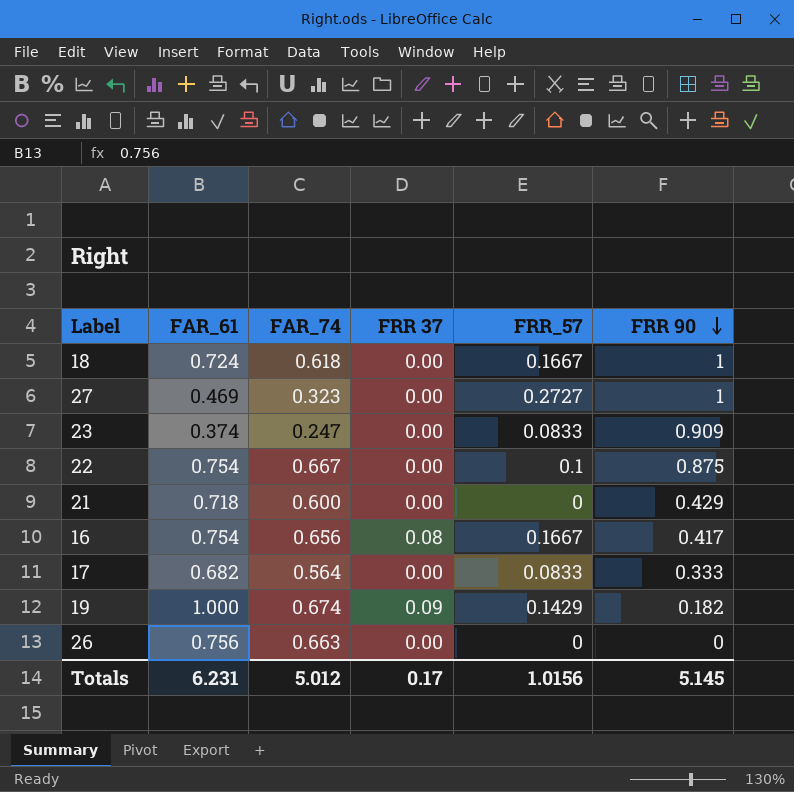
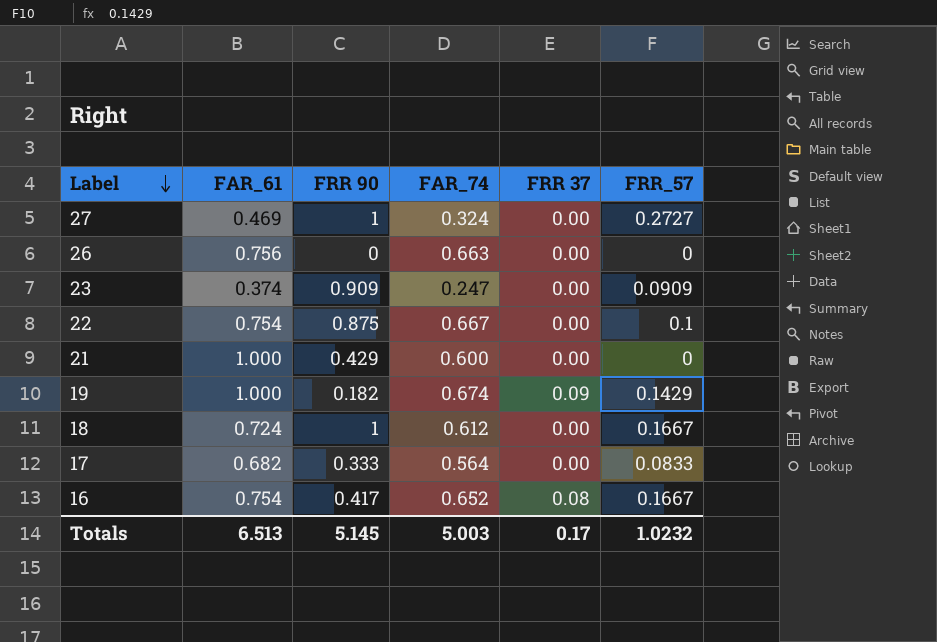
row order: FRR 90 descending -> Label descending
column FRR 90 | position: 6 -> 3
27 | FAR_74: 0.323 -> 0.324
23 | FRR_57: 0.0833 -> 0.0909
21 | FAR_61: 0.718 -> 1.000
18 | FAR_74: 0.618 -> 0.612
16 | FAR_74: 0.656 -> 0.652
Totals | FAR_61: 6.231 -> 6.513
Totals | FAR_74: 5.012 -> 5.003
Totals | FRR_57: 1.0156 -> 1.0232

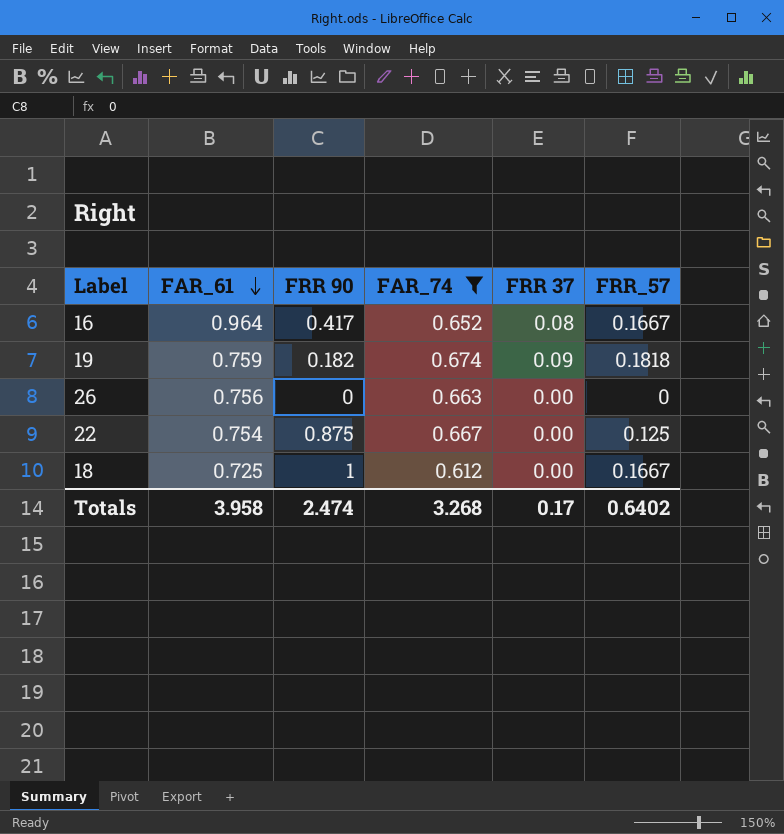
filter: none -> FAR_74 >= 0.612
row order: Label descending -> FAR_61 descending
16 | FAR_61: 0.754 -> 0.964
19 | FAR_61: 1.000 -> 0.759
19 | FRR_57: 0.1429 -> 0.1818
22 | FRR_57: 0.1 -> 0.125
18 | FAR_61: 0.724 -> 0.725
Totals | FAR_61: 6.513 -> 3.958
Totals | FRR 90: 5.145 -> 2.474
Totals | FAR_74: 5.003 -> 3.268
Totals | FRR_57: 1.0232 -> 0.6402

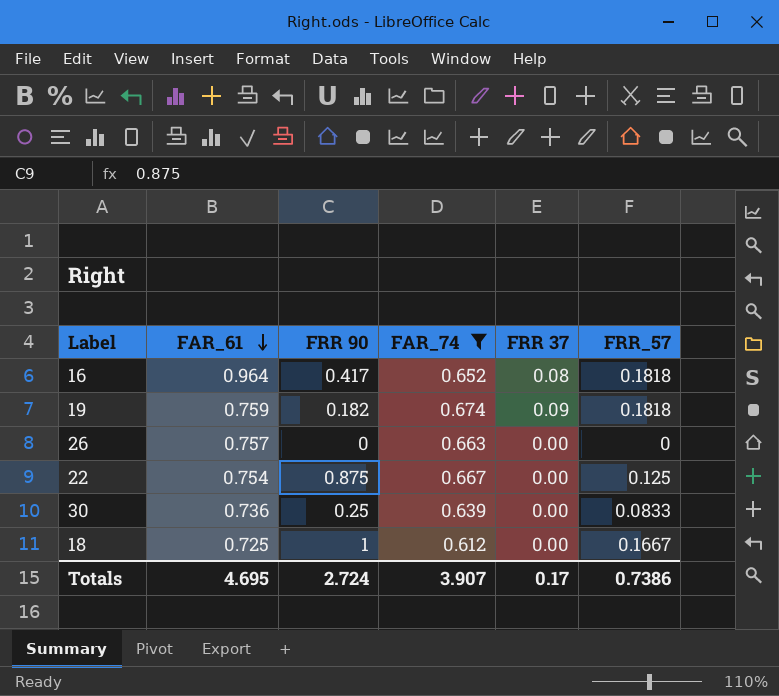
16 | FRR_57: 0.1667 -> 0.1818
26 | FAR_61: 0.756 -> 0.757
row 30: none -> 0.736 | 0.25 | 0.639 | 0.00 | 0.0833
Totals | FAR_61: 3.958 -> 4.695
Totals | FRR 90: 2.474 -> 2.724
Totals | FAR_74: 3.268 -> 3.907
Totals | FRR_57: 0.6402 -> 0.7386

